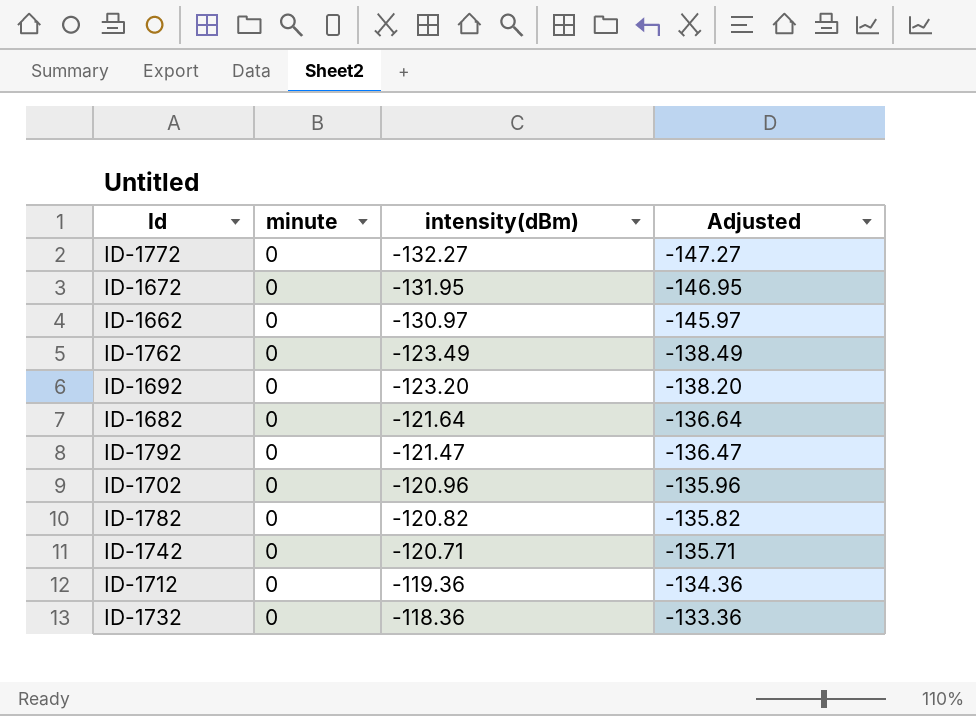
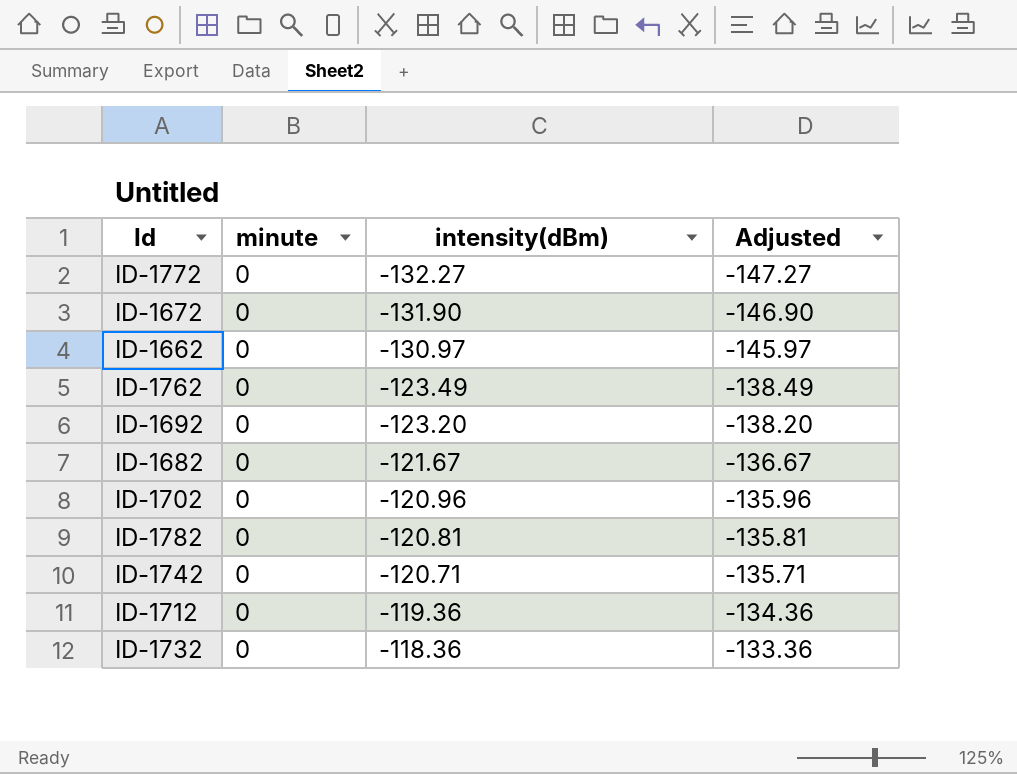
row ID-1792: 0 | -121.47 | -136.47 -> none
ID-1672 | intensity(dBm): -131.95 -> -131.90
ID-1672 | Adjusted: -146.95 -> -146.90
ID-1682 | intensity(dBm): -121.64 -> -121.67
ID-1682 | Adjusted: -136.64 -> -136.67
ID-1782 | intensity(dBm): -120.82 -> -120.81
ID-1782 | Adjusted: -135.82 -> -135.81

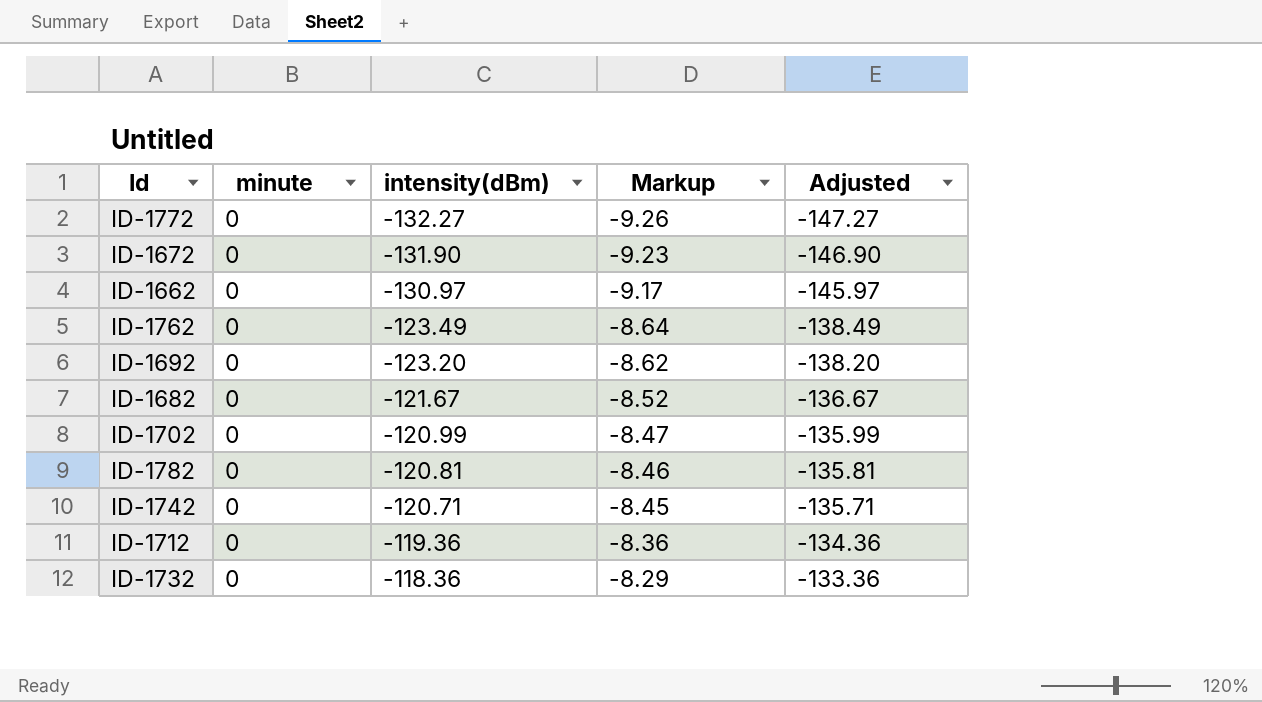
column Markup | formula: none -> [intensity(dBm)] * 0.07
ID-1702 | intensity(dBm): -120.96 -> -120.99
ID-1702 | Adjusted: -135.96 -> -135.99

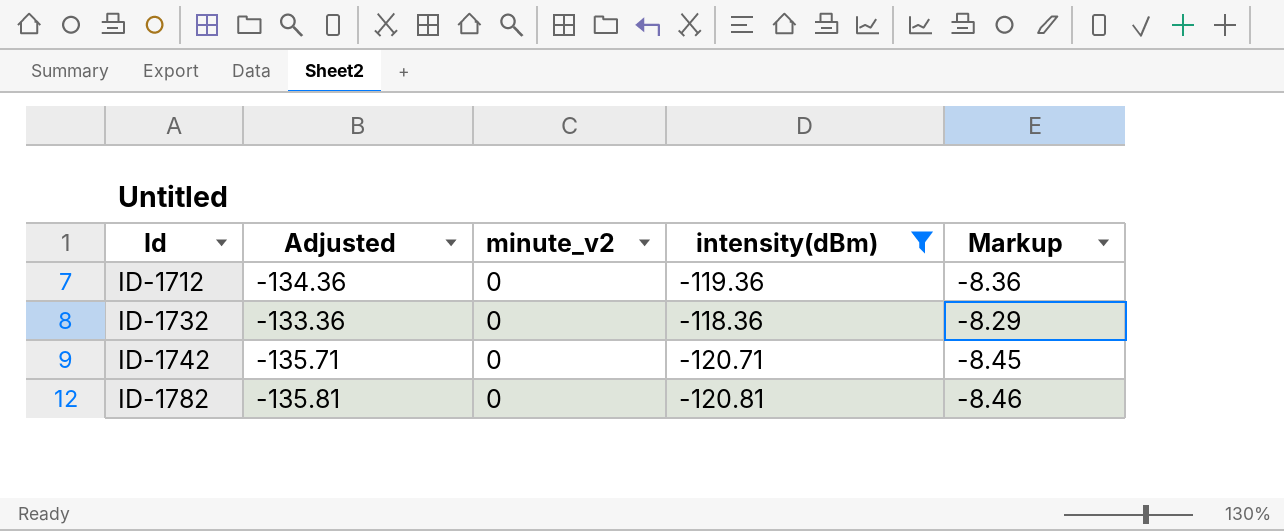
filter: none -> intensity(dBm) >= -120.81
row order: intensity(dBm) ascending -> Id ascending
column Adjusted | position: 5 -> 2
column name: minute -> minute_v2

